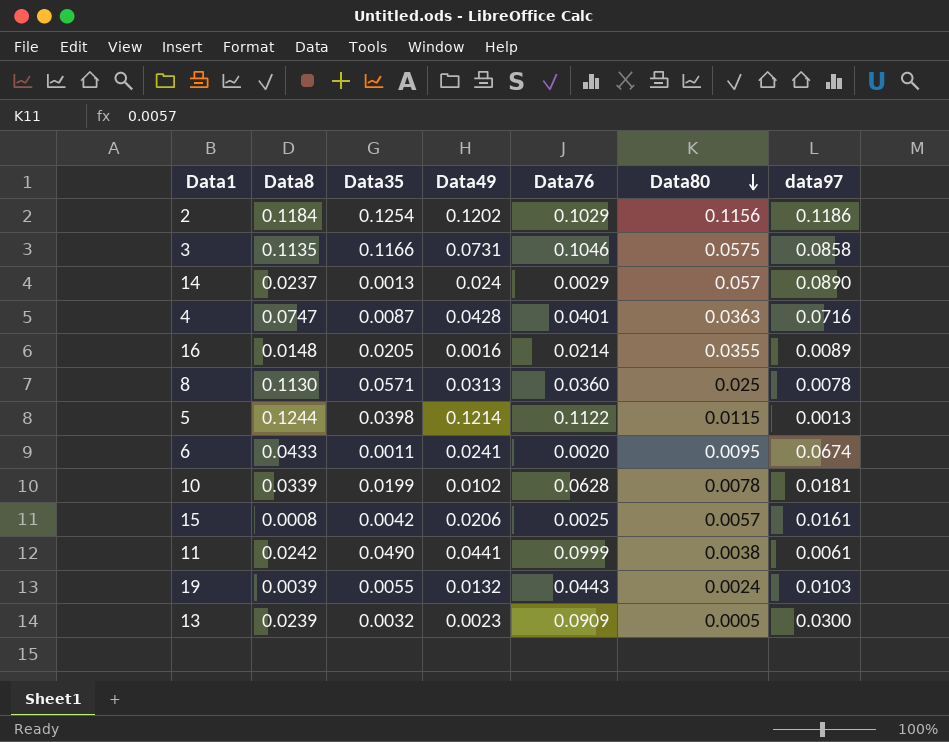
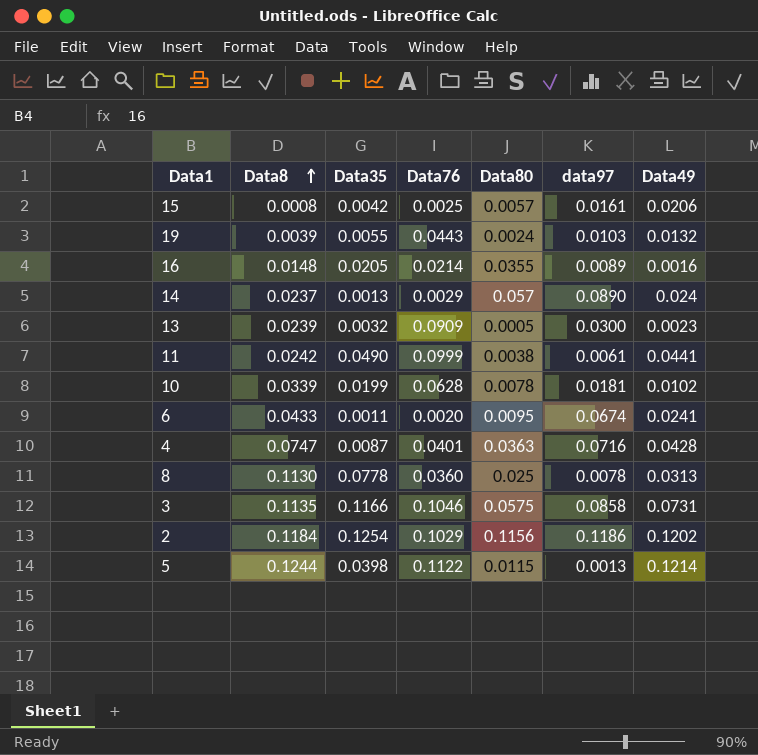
row order: Data80 descending -> Data8 ascending
column Data49 | position: 4 -> 7
8 | Data35: 0.0571 -> 0.0778

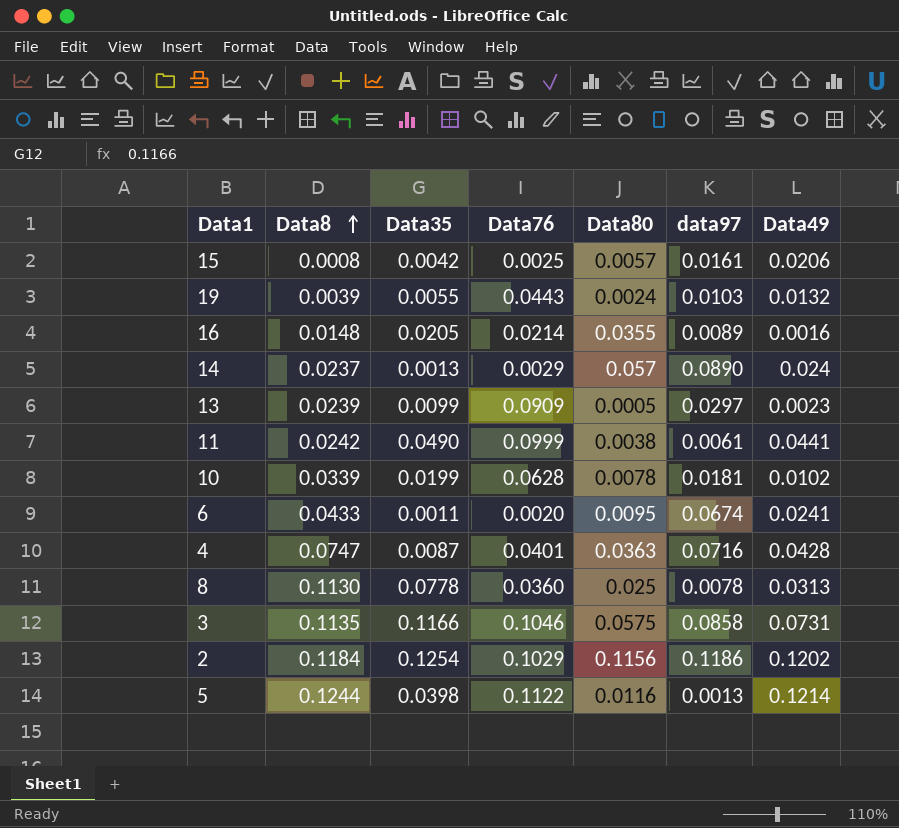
13 | Data35: 0.0032 -> 0.0099
13 | data97: 0.0300 -> 0.0297
5 | Data80: 0.0115 -> 0.0116

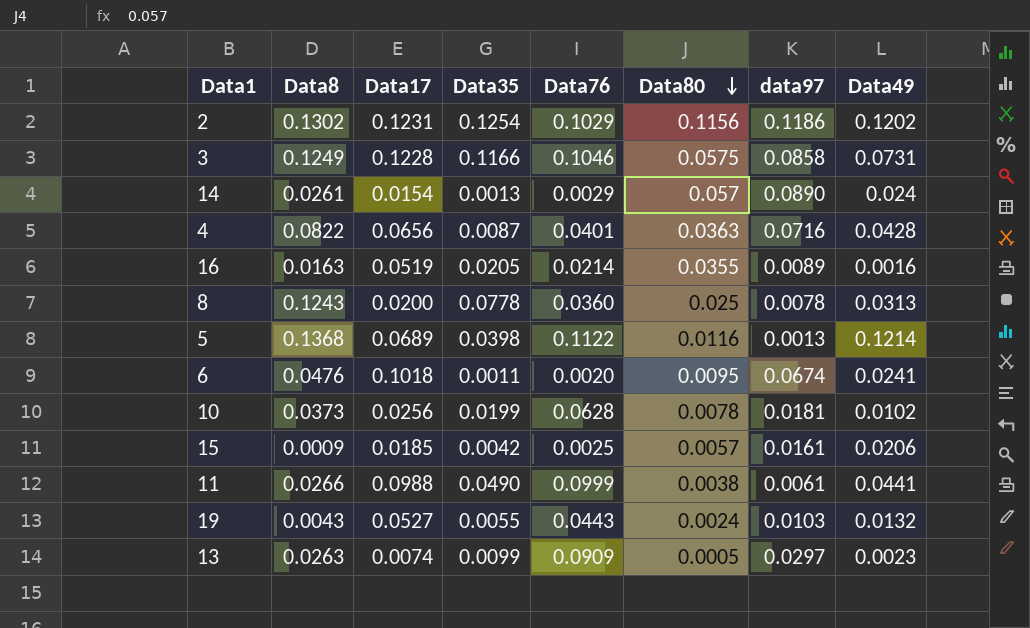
row order: Data8 ascending -> Data80 descending
column Data17 | position: none -> 3
2 | Data8: 0.1184 -> 0.1302
3 | Data8: 0.1135 -> 0.1249
14 | Data8: 0.0237 -> 0.0261
4 | Data8: 0.0747 -> 0.0822
16 | Data8: 0.0148 -> 0.0163
8 | Data8: 0.1130 -> 0.1243
5 | Data8: 0.1244 -> 0.1368
6 | Data8: 0.0433 -> 0.0476
10 | Data8: 0.0339 -> 0.0373
15 | Data8: 0.0008 -> 0.0009
11 | Data8: 0.0242 -> 0.0266
19 | Data8: 0.0039 -> 0.0043
13 | Data8: 0.0239 -> 0.0263

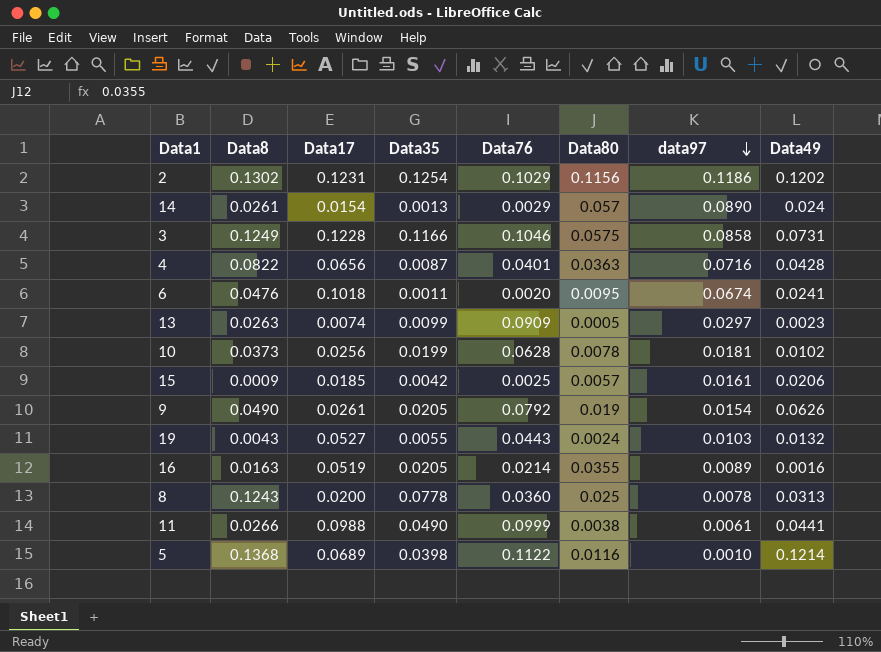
row order: Data80 descending -> data97 descending
row 9: none -> 0.0490 | 0.0261 | 0.0205 | 0.0792 | 0.019 | 0.0154 | 0.0626
5 | data97: 0.0013 -> 0.0010

